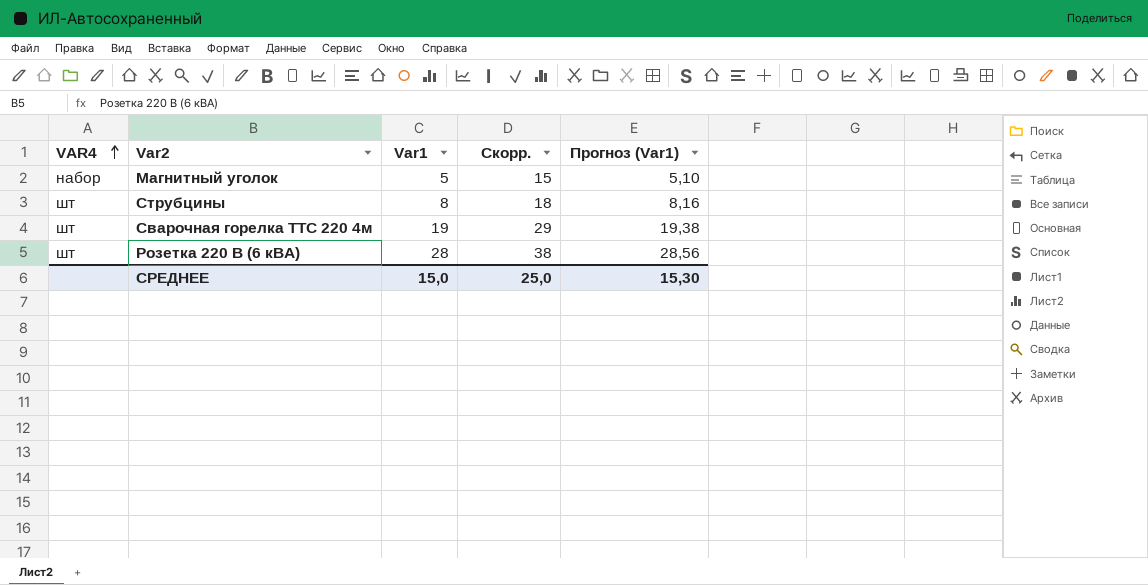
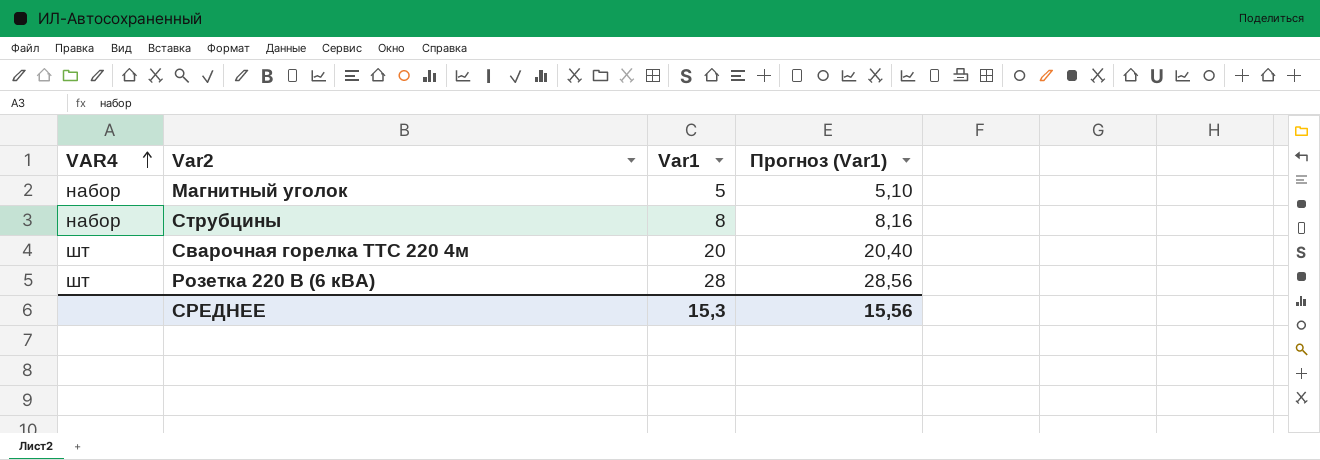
column Скорр. | formula: [Var1] + 10 -> none
Струбцины | VAR4: шт -> набор
Сварочная горелка ТТС 220 4м | Var1: 19 -> 20
Сварочная горелка ТТС 220 4м | Прогноз (Var1): 19,38 -> 20,40
СРЕДНЕЕ | Var1: 15,0 -> 15,3
СРЕДНЕЕ | Прогноз (Var1): 15,30 -> 15,56

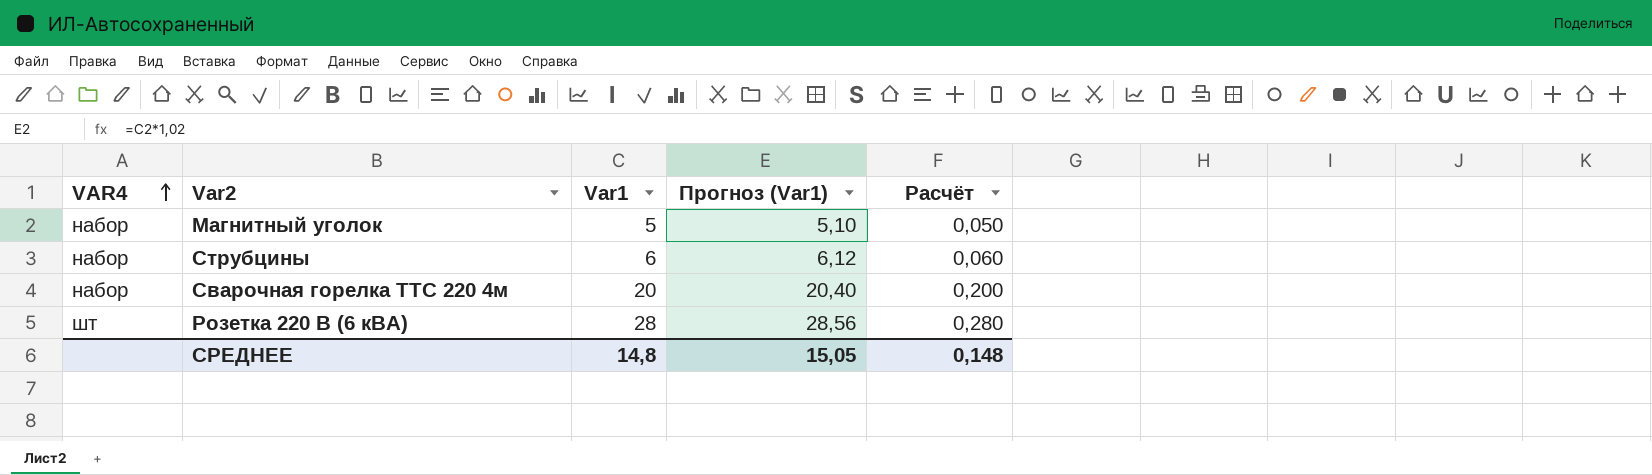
column Расчёт | formula: none -> [Var1] * 0,01
Струбцины | Var1: 8 -> 6
Струбцины | Прогноз (Var1): 8,16 -> 6,12
Сварочная горелка ТТС 220 4м | VAR4: шт -> набор
СРЕДНЕЕ | Var1: 15,3 -> 14,8
СРЕДНЕЕ | Прогноз (Var1): 15,56 -> 15,05

